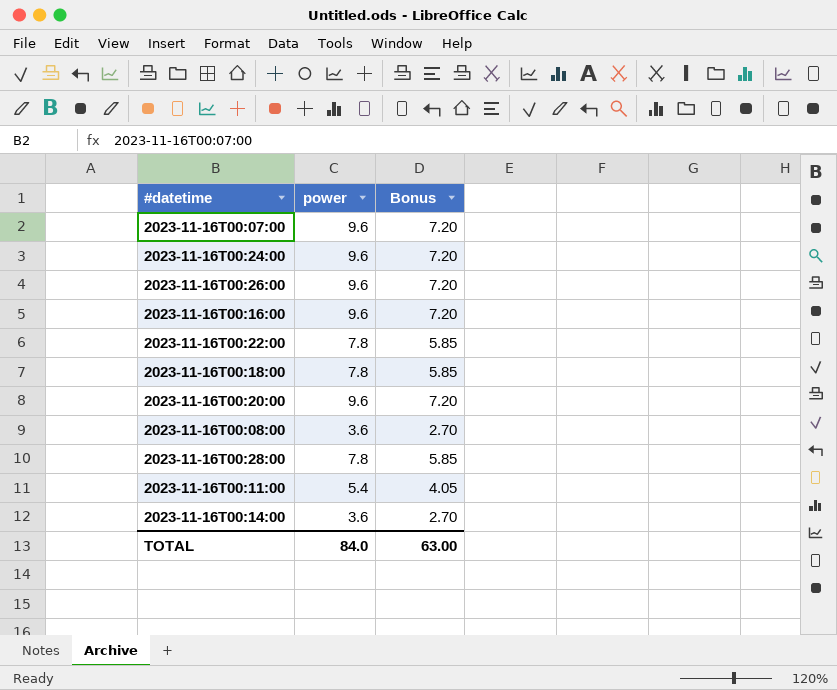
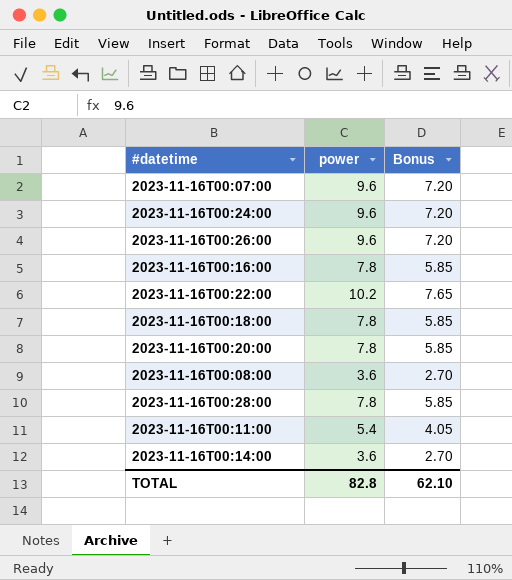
2023-11-16T00:16:00 | power: 9.6 -> 7.8
2023-11-16T00:16:00 | Bonus: 7.20 -> 5.85
2023-11-16T00:22:00 | power: 7.8 -> 10.2
2023-11-16T00:22:00 | Bonus: 5.85 -> 7.65
2023-11-16T00:20:00 | power: 9.6 -> 7.8
2023-11-16T00:20:00 | Bonus: 7.20 -> 5.85
TOTAL | power: 84.0 -> 82.8
TOTAL | Bonus: 63.00 -> 62.10

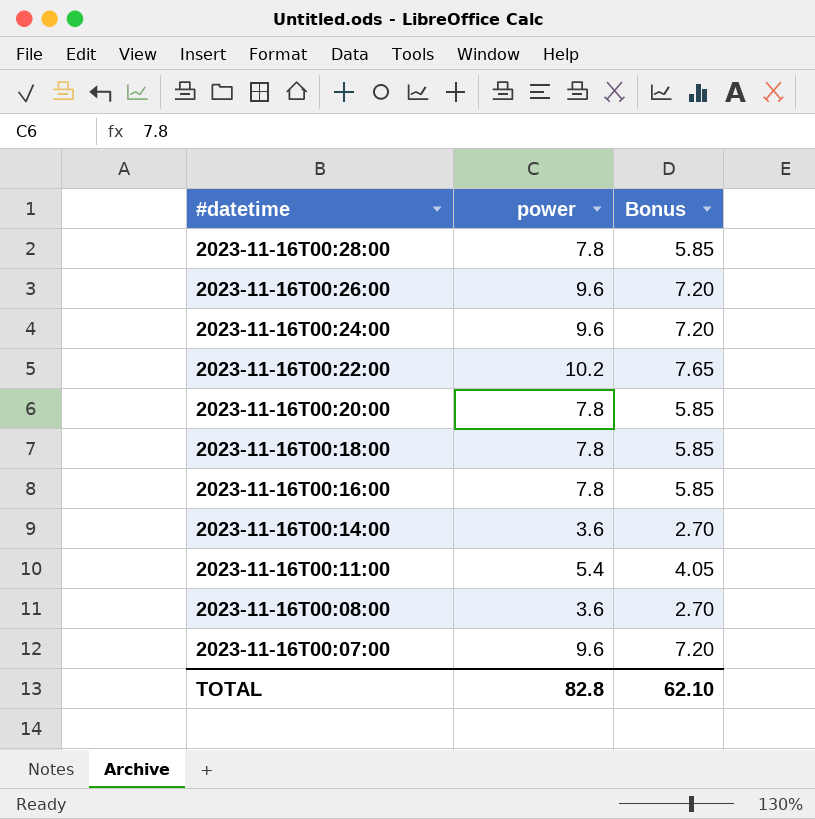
row order: none -> #datetime descending

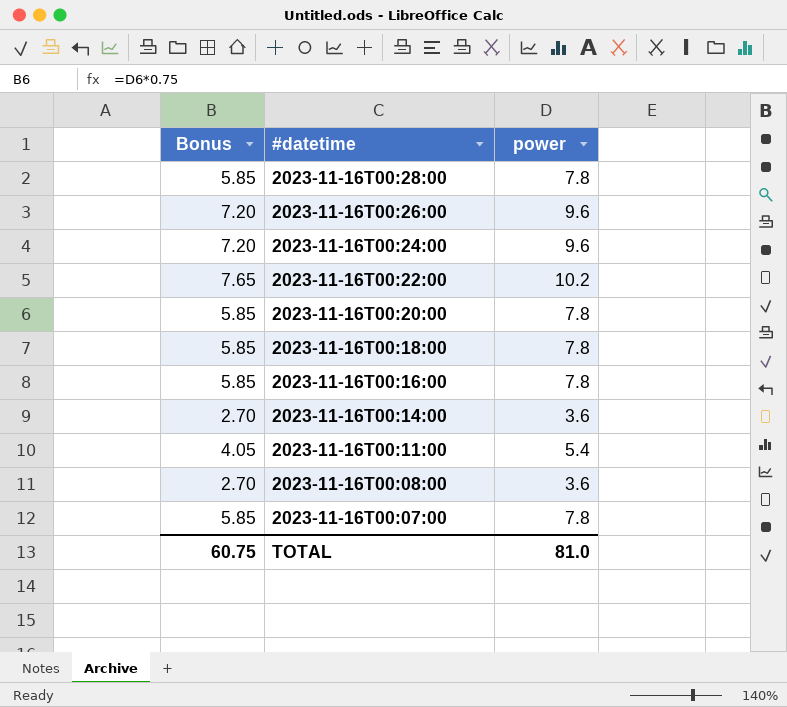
column Bonus | position: 3 -> 1
2023-11-16T00:07:00 | Bonus: 7.20 -> 5.85
2023-11-16T00:07:00 | power: 9.6 -> 7.8
TOTAL | Bonus: 62.10 -> 60.75
TOTAL | power: 82.8 -> 81.0

